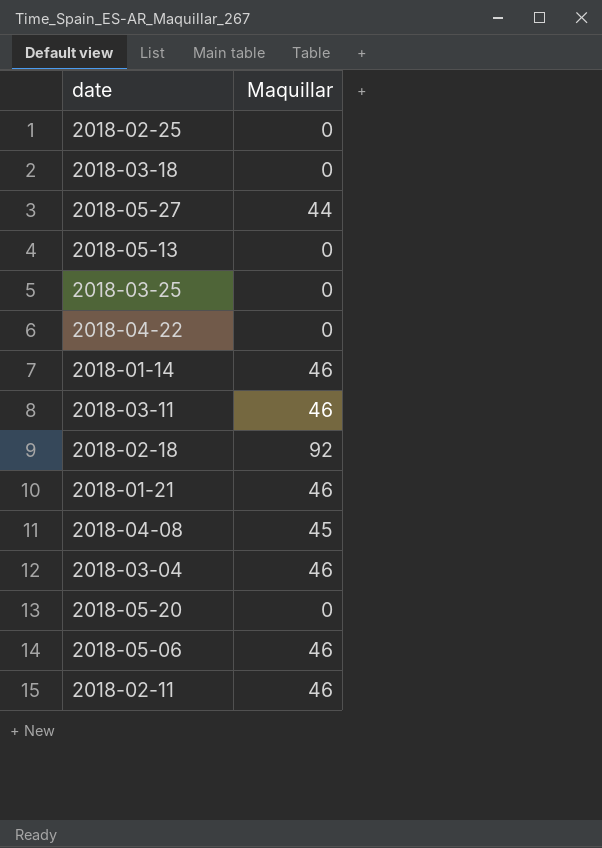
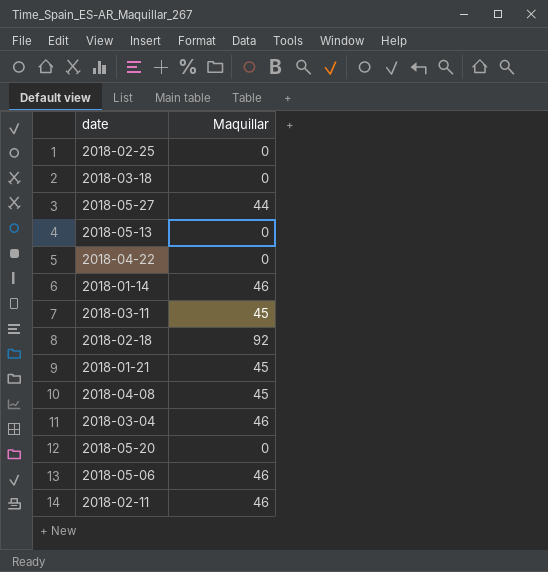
row 2018-03-25: 0 -> none
2018-03-11 | Maquillar: 46 -> 45
2018-01-21 | Maquillar: 46 -> 45

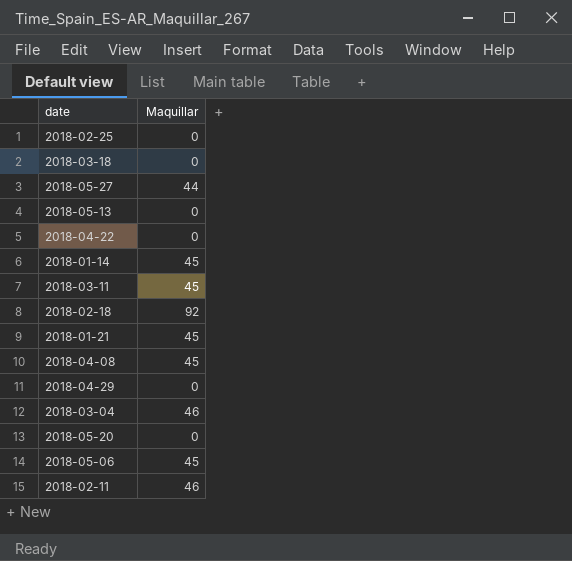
2018-01-14 | Maquillar: 46 -> 45
row 2018-04-29: none -> 0
2018-05-06 | Maquillar: 46 -> 45

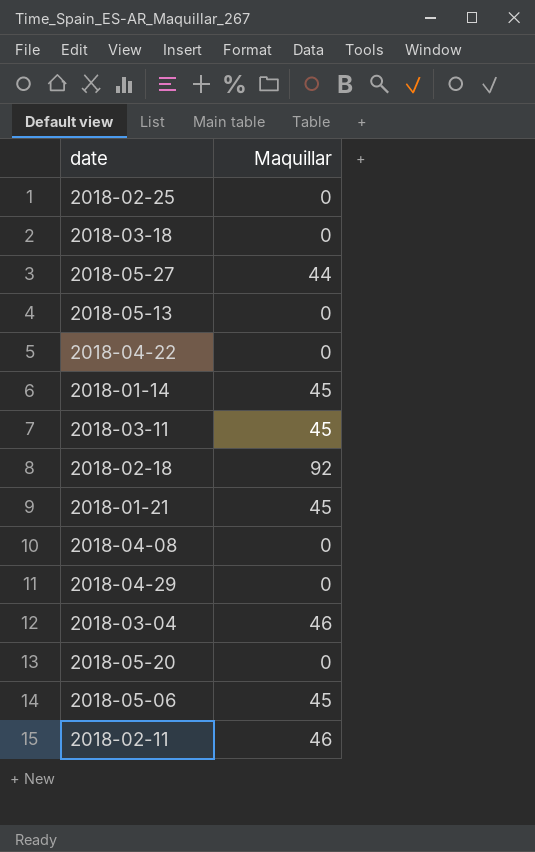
2018-04-08 | Maquillar: 45 -> 0

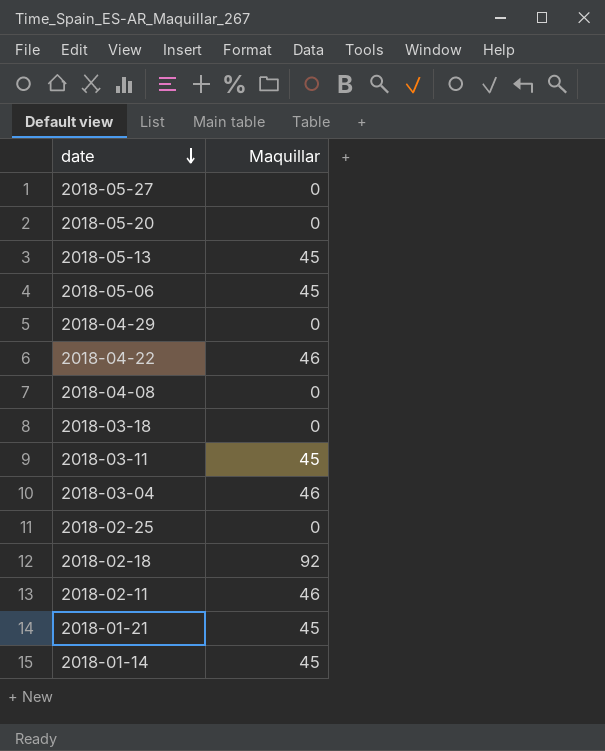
row order: none -> date descending
2018-05-27 | Maquillar: 44 -> 0
2018-05-13 | Maquillar: 0 -> 45
2018-04-22 | Maquillar: 0 -> 46

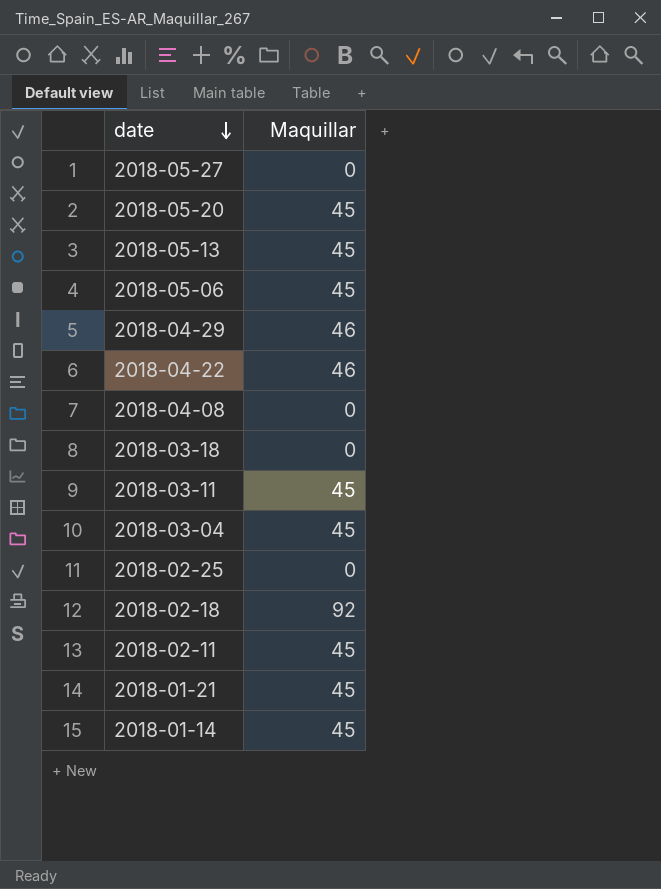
2018-05-20 | Maquillar: 0 -> 45
2018-04-29 | Maquillar: 0 -> 46
2018-03-04 | Maquillar: 46 -> 45
2018-02-11 | Maquillar: 46 -> 45

